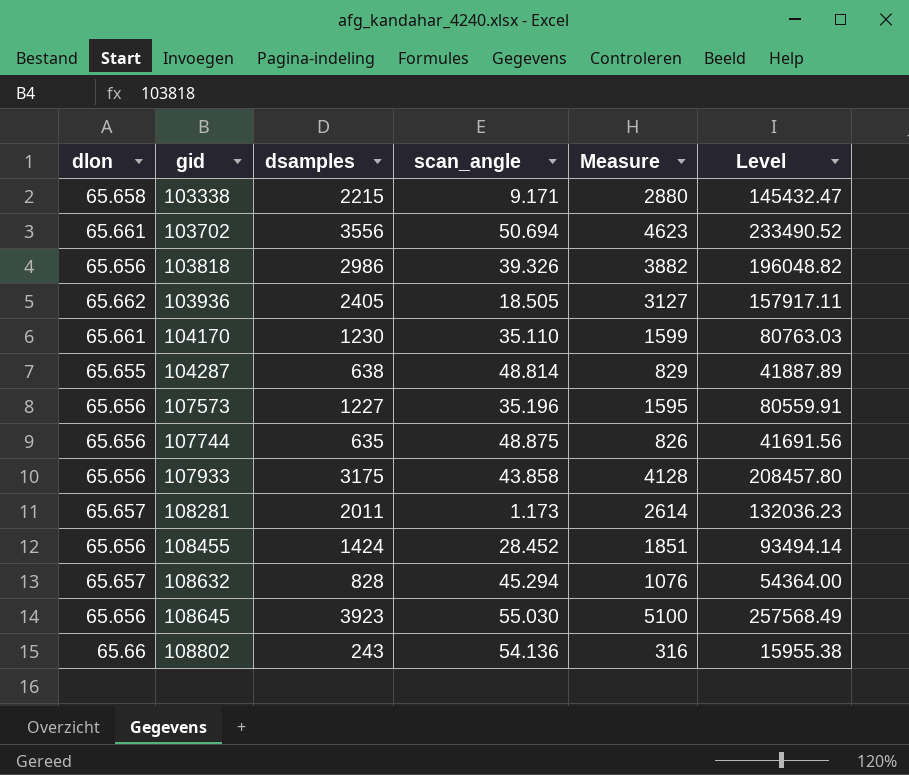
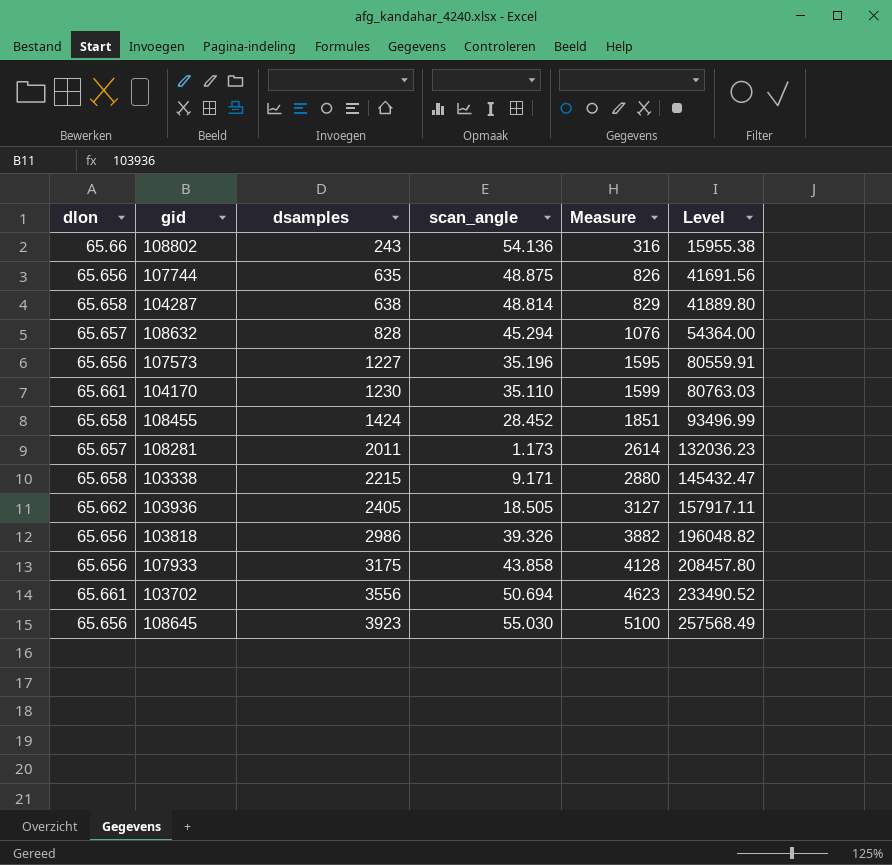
row order: gid ascending -> dsamples ascending
104287 | dlon: 65.655 -> 65.658
104287 | Level: 41887.89 -> 41889.80
108455 | dlon: 65.656 -> 65.658
108455 | Level: 93494.14 -> 93496.99

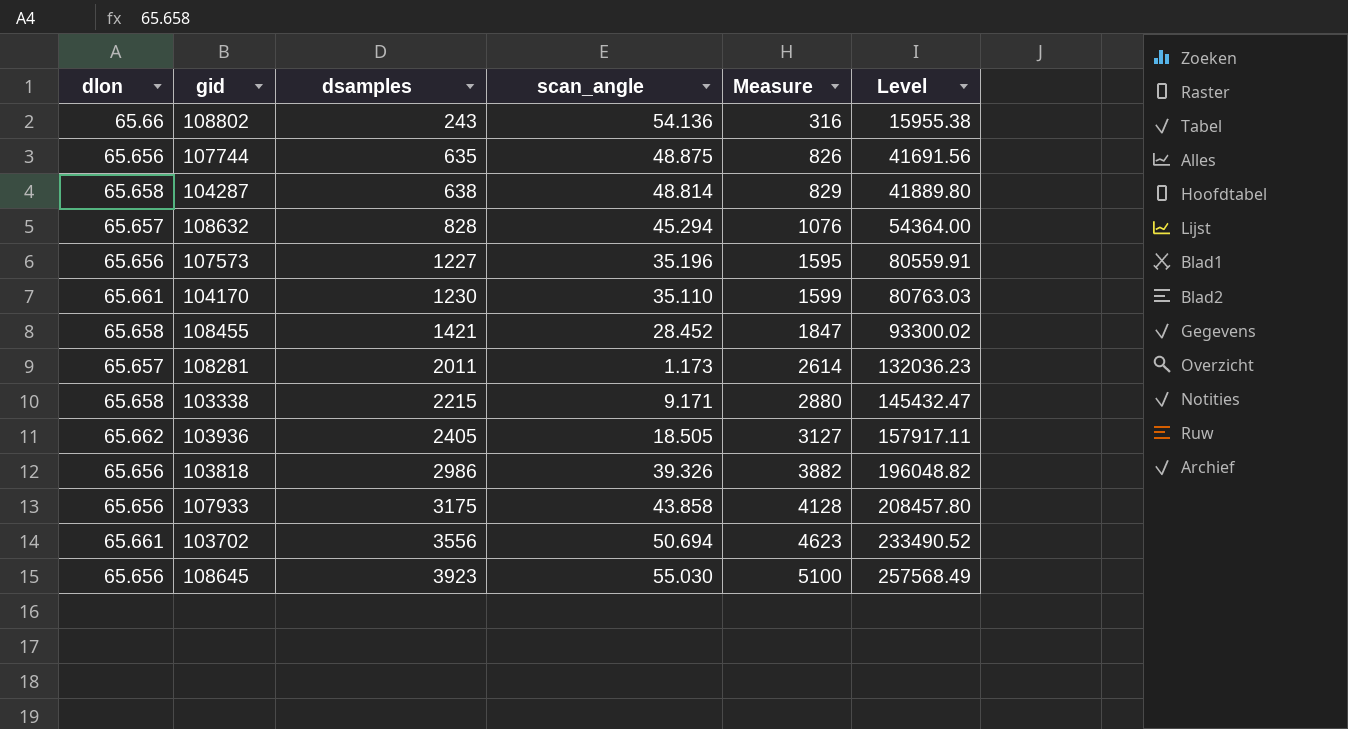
108455 | dsamples: 1424 -> 1421
108455 | Measure: 1851 -> 1847
108455 | Level: 93496.99 -> 93300.02

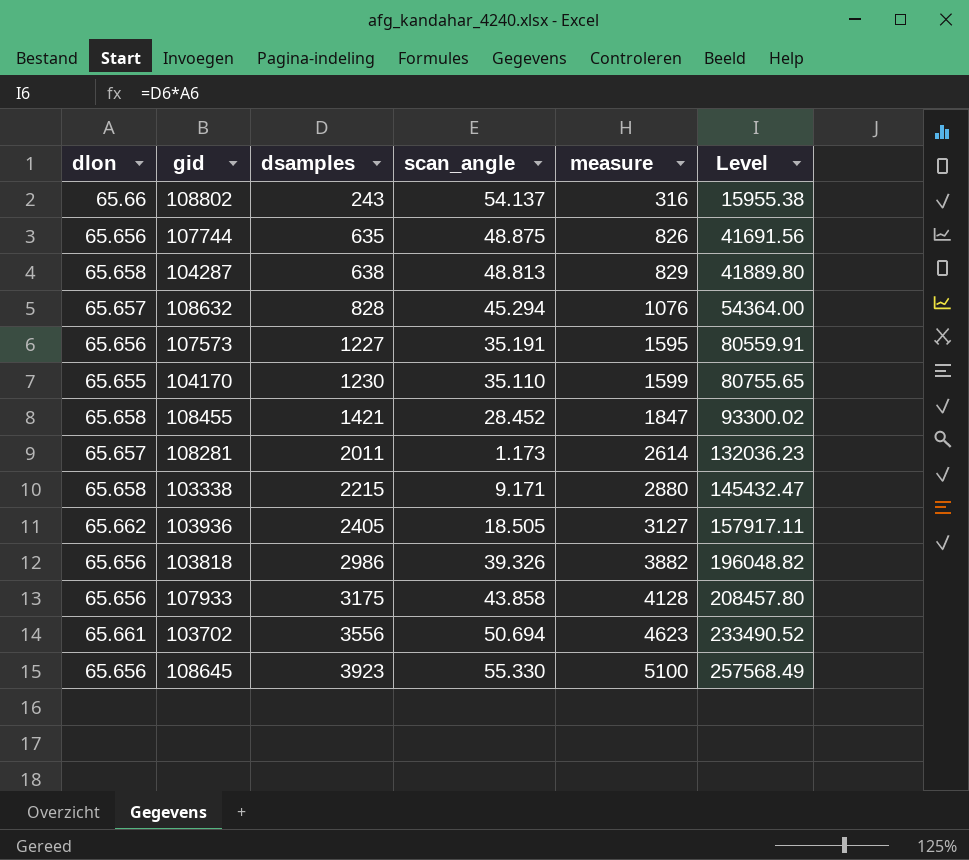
column name: Measure -> measure
108802 | scan_angle: 54.136 -> 54.137
104287 | scan_angle: 48.814 -> 48.813
107573 | scan_angle: 35.196 -> 35.191
104170 | dlon: 65.661 -> 65.655
104170 | Level: 80763.03 -> 80755.65
108645 | scan_angle: 55.030 -> 55.330

